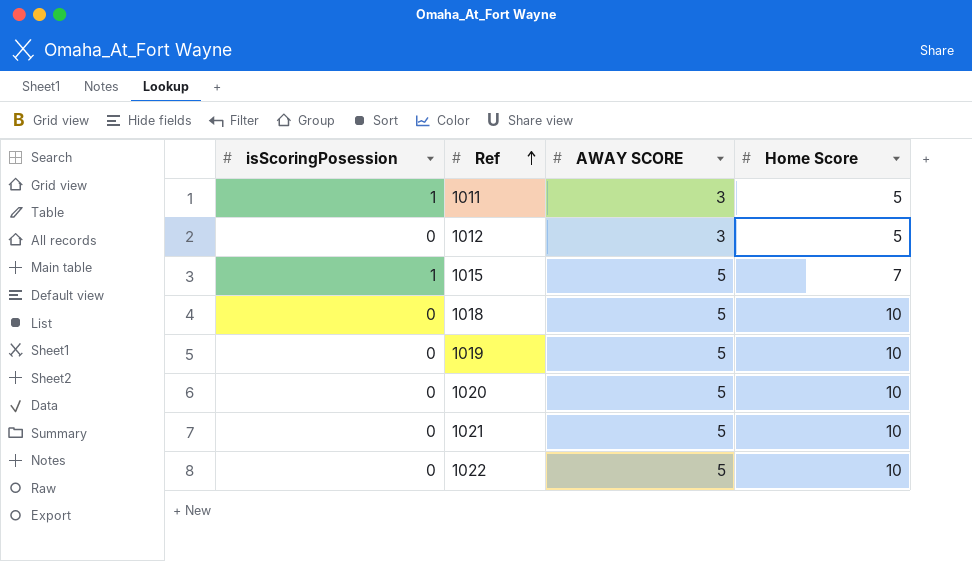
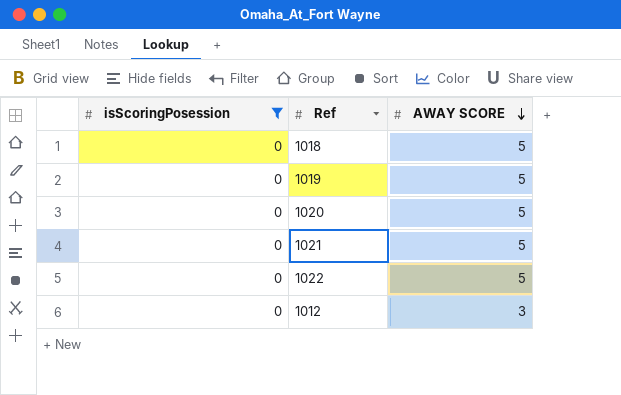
filter: none -> isScoringPosession = 0
row order: Ref ascending -> AWAY SCORE descending
column Home Score | position: 4 -> none

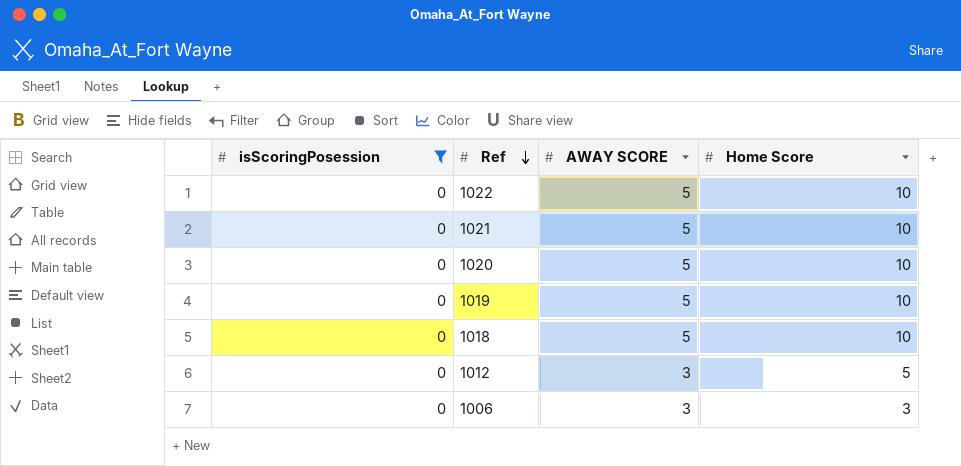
row order: AWAY SCORE descending -> Ref descending
column Home Score | position: none -> 4
row 1006: none -> 0 | 3 | 3

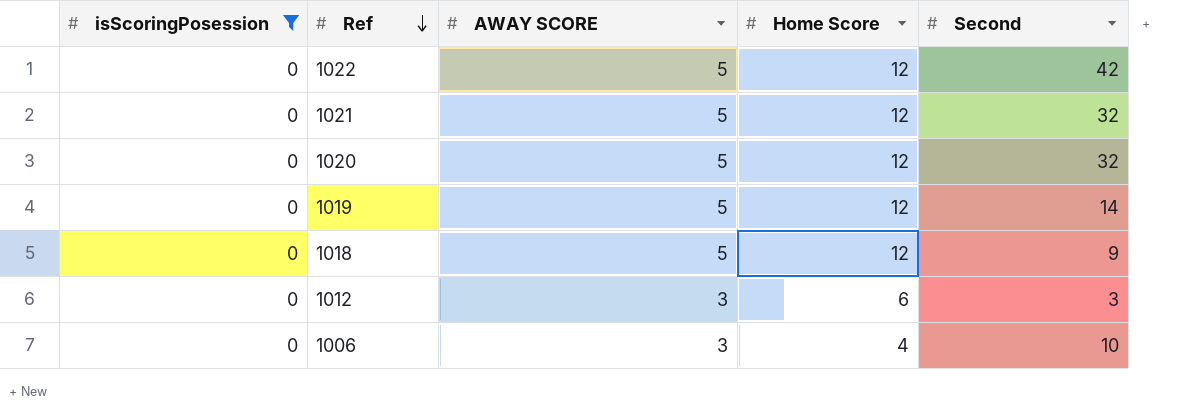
column Second | position: none -> 5
1022 | Home Score: 10 -> 12
1021 | Home Score: 10 -> 12
1020 | Home Score: 10 -> 12
1019 | Home Score: 10 -> 12
1018 | Home Score: 10 -> 12
1012 | Home Score: 5 -> 6
1006 | Home Score: 3 -> 4

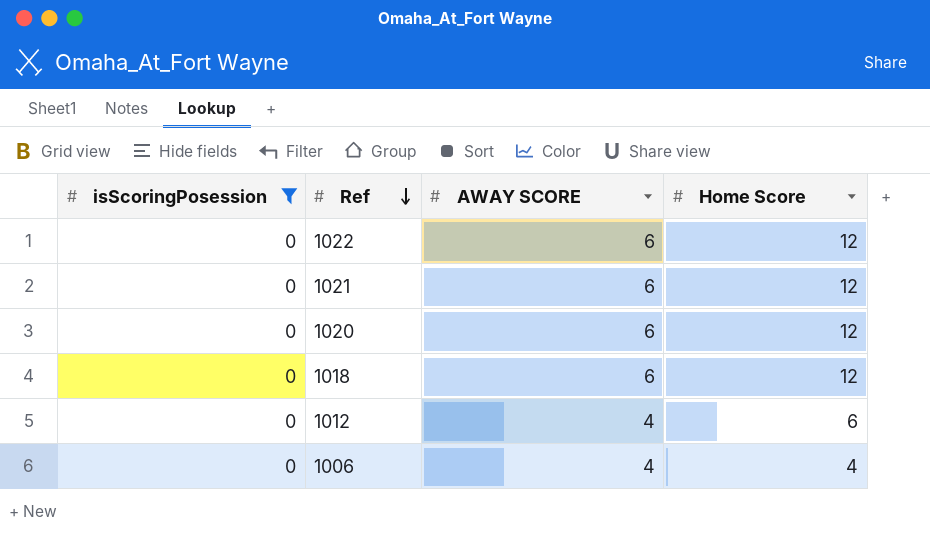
column Second | position: 5 -> none
row 1019: 0 | 5 | 12 | 14 -> none
1022 | AWAY SCORE: 5 -> 6
1021 | AWAY SCORE: 5 -> 6
1020 | AWAY SCORE: 5 -> 6
1018 | AWAY SCORE: 5 -> 6
1012 | AWAY SCORE: 3 -> 4
1006 | AWAY SCORE: 3 -> 4

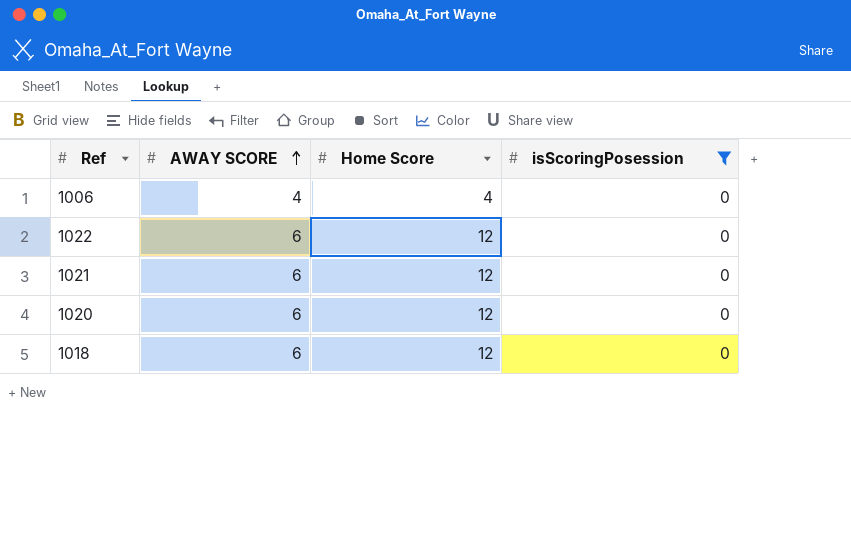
row order: Ref descending -> AWAY SCORE ascending
column isScoringPosession | position: 1 -> 4
row 1012: 0 | 4 | 6 -> none

